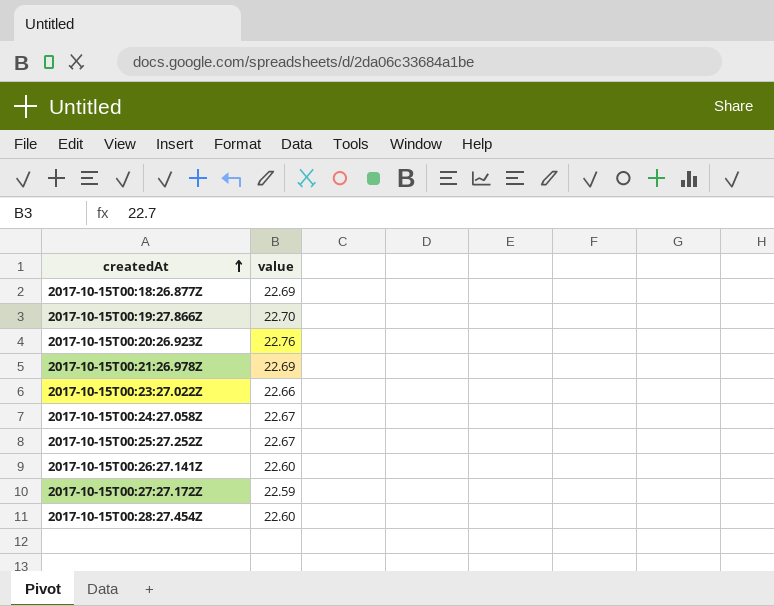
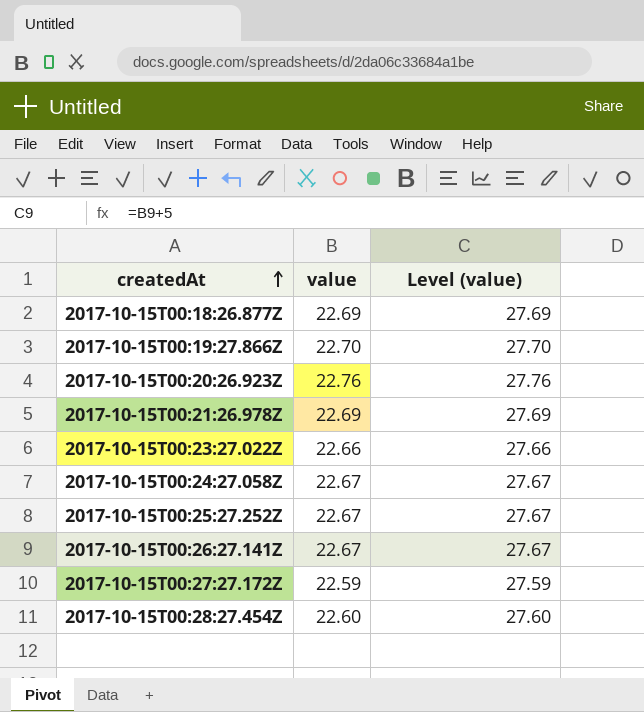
column Level (value) | formula: none -> [value] + 5
2017-10-15T00:26:27.141Z | value: 22.60 -> 22.67

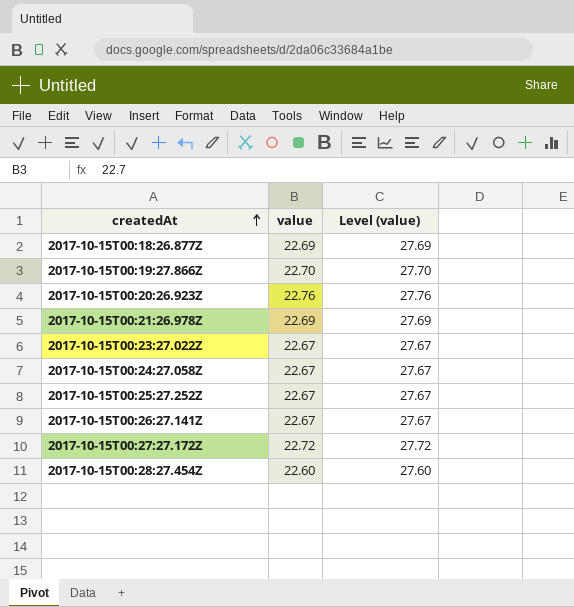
2017-10-15T00:23:27.022Z | value: 22.66 -> 22.67
2017-10-15T00:23:27.022Z | Level (value): 27.66 -> 27.67
2017-10-15T00:27:27.172Z | value: 22.59 -> 22.72
2017-10-15T00:27:27.172Z | Level (value): 27.59 -> 27.72

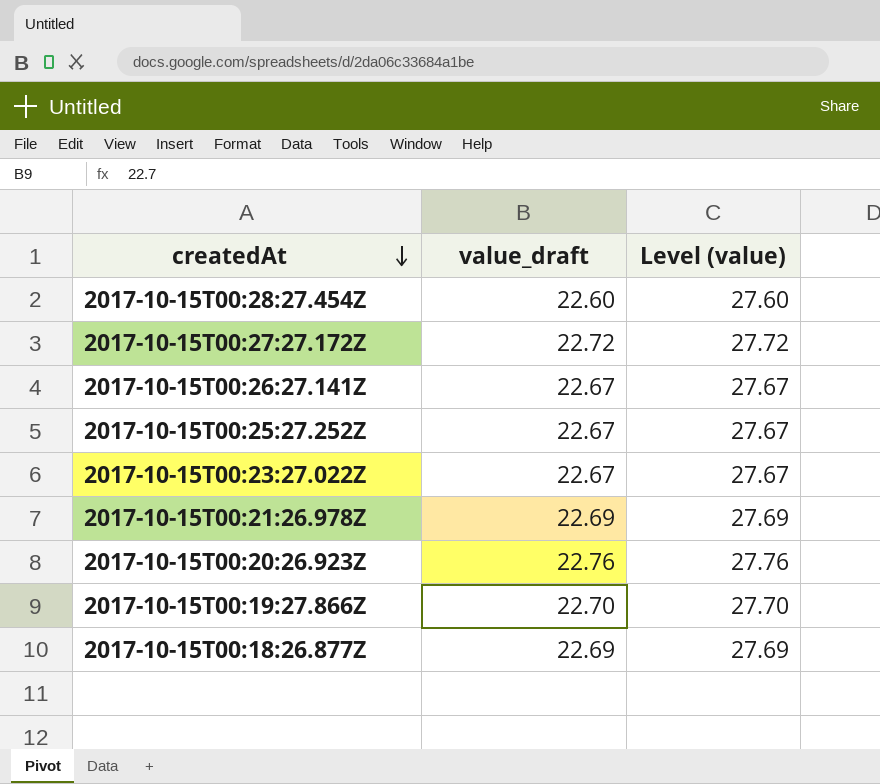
row order: createdAt ascending -> createdAt descending
column name: value -> value_draft
row 2017-10-15T00:24:27.058Z: 22.67 | 27.67 -> none

